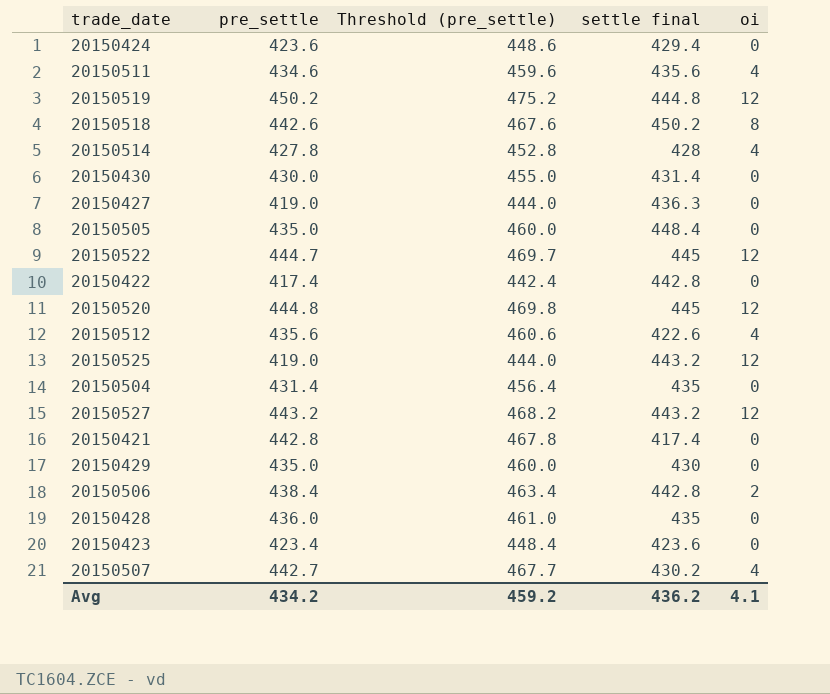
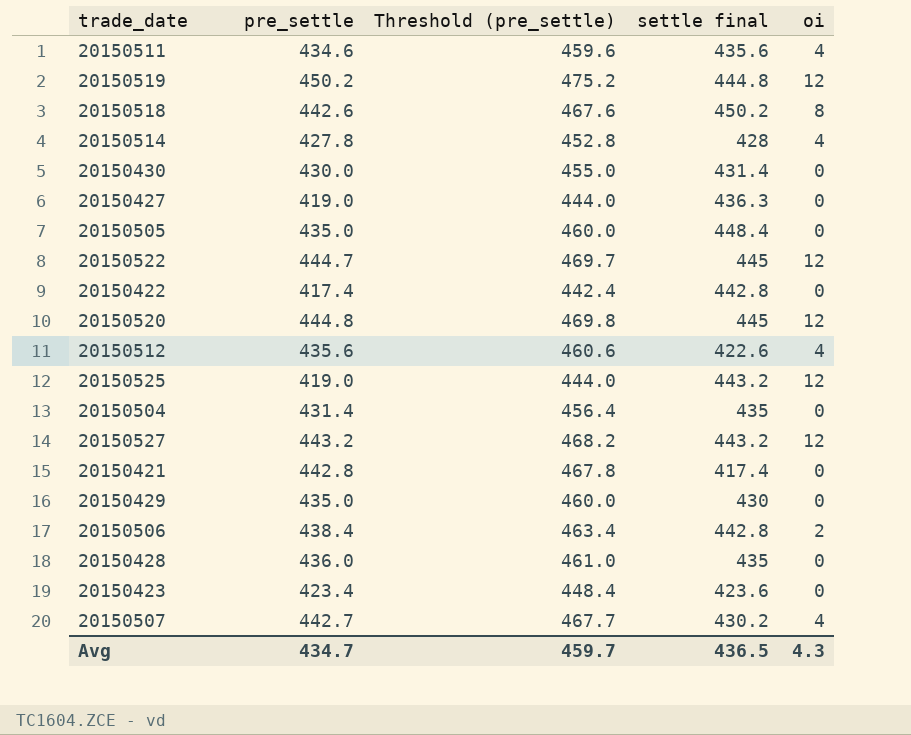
row 20150424: 423.6 | 448.6 | 429.4 | 0 -> none
Avg | pre_settle: 434.2 -> 434.7
Avg | Threshold (pre_settle): 459.2 -> 459.7
Avg | settle final: 436.2 -> 436.5
Avg | oi: 4.1 -> 4.3

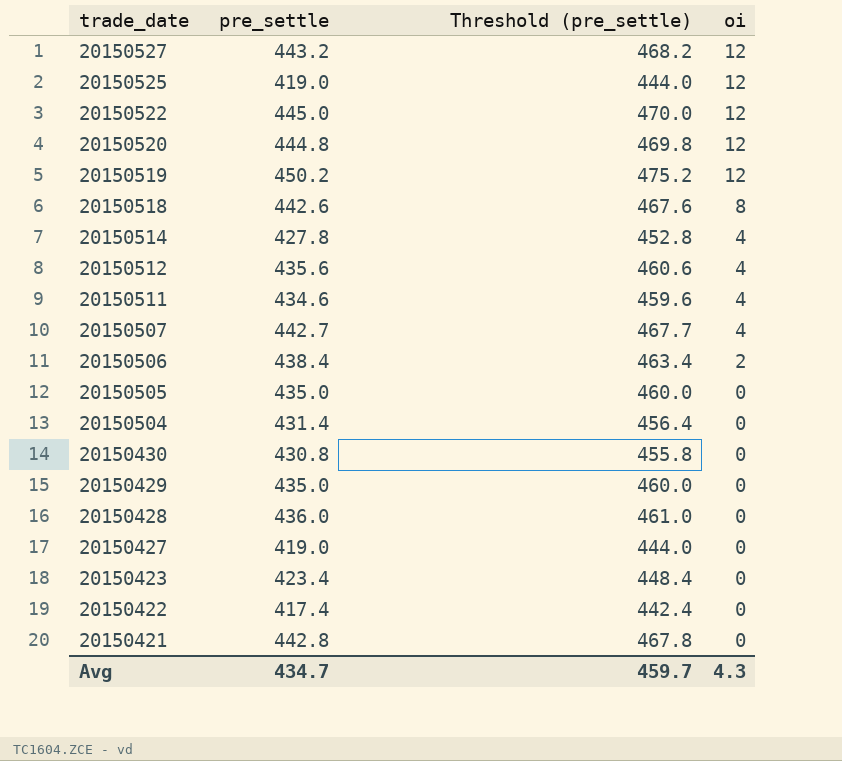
row order: none -> trade_date descending
column settle final | position: 4 -> none
20150522 | pre_settle: 444.7 -> 445.0
20150522 | Threshold (pre_settle): 469.7 -> 470.0
20150430 | pre_settle: 430.0 -> 430.8
20150430 | Threshold (pre_settle): 455.0 -> 455.8

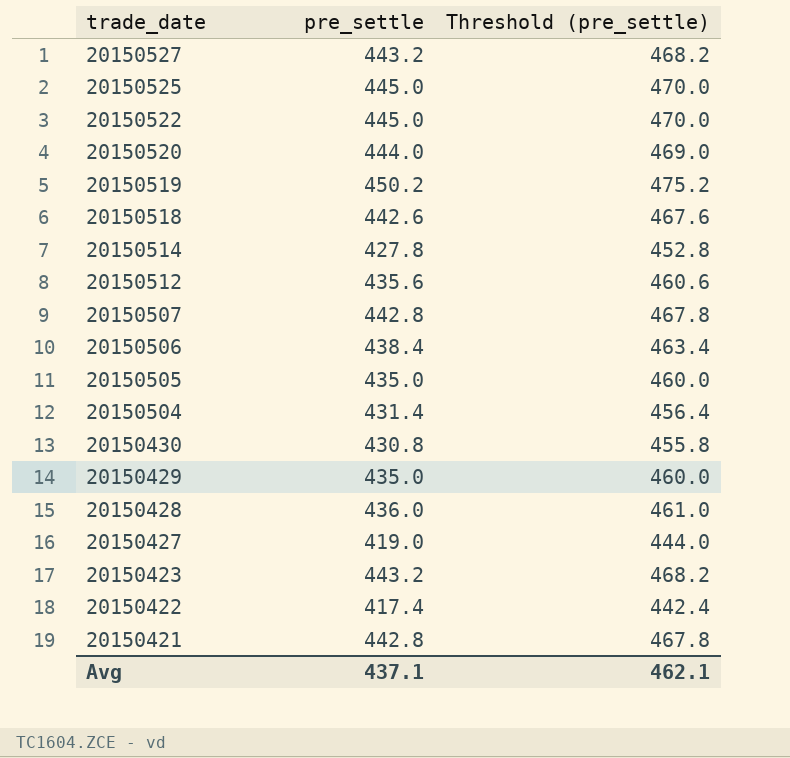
column oi | position: 4 -> none
row 20150511: 434.6 | 459.6 | 4 -> none
20150525 | pre_settle: 419.0 -> 445.0
20150525 | Threshold (pre_settle): 444.0 -> 470.0
20150520 | pre_settle: 444.8 -> 444.0
20150520 | Threshold (pre_settle): 469.8 -> 469.0
20150507 | pre_settle: 442.7 -> 442.8
20150507 | Threshold (pre_settle): 467.7 -> 467.8
20150423 | pre_settle: 423.4 -> 443.2
20150423 | Threshold (pre_settle): 448.4 -> 468.2
Avg | pre_settle: 434.7 -> 437.1
Avg | Threshold (pre_settle): 459.7 -> 462.1

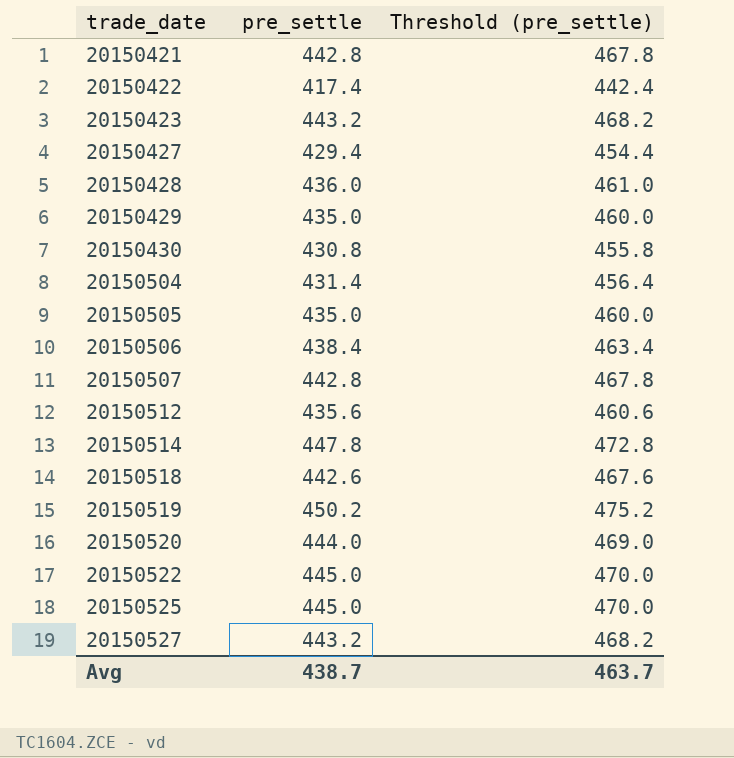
row order: trade_date descending -> trade_date ascending
20150427 | pre_settle: 419.0 -> 429.4
20150427 | Threshold (pre_settle): 444.0 -> 454.4
20150514 | pre_settle: 427.8 -> 447.8
20150514 | Threshold (pre_settle): 452.8 -> 472.8
Avg | pre_settle: 437.1 -> 438.7
Avg | Threshold (pre_settle): 462.1 -> 463.7

